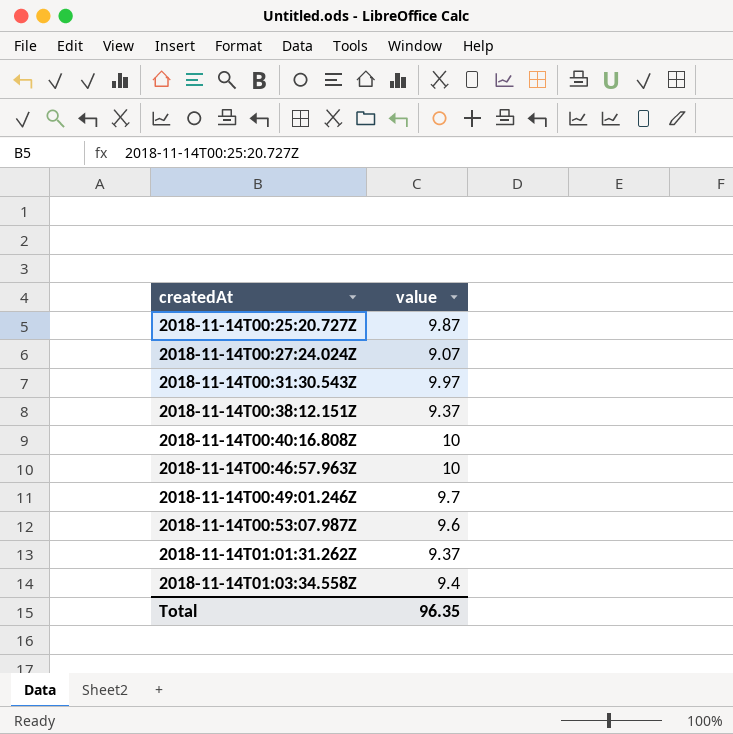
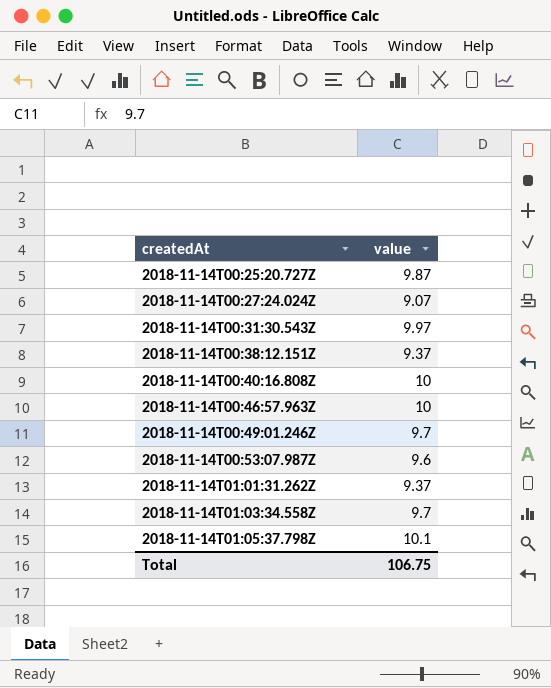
2018-11-14T01:03:34.558Z | value: 9.4 -> 9.7
row 2018-11-14T01:05:37.798Z: none -> 10.1
Total | value: 96.35 -> 106.75

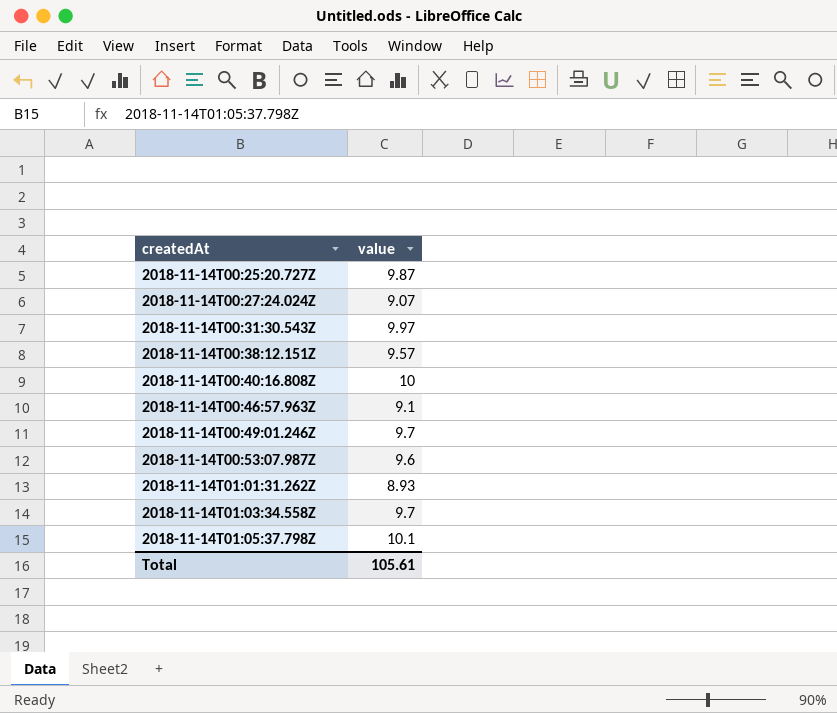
2018-11-14T00:38:12.151Z | value: 9.37 -> 9.57
2018-11-14T00:46:57.963Z | value: 10 -> 9.1
2018-11-14T01:01:31.262Z | value: 9.37 -> 8.93
Total | value: 106.75 -> 105.61

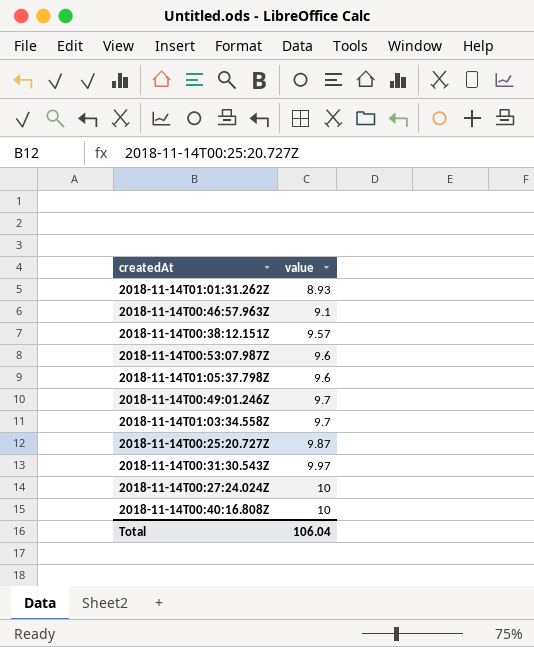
row order: createdAt ascending -> value ascending
2018-11-14T01:05:37.798Z | value: 10.1 -> 9.6
2018-11-14T00:27:24.024Z | value: 9.07 -> 10
Total | value: 105.61 -> 106.04

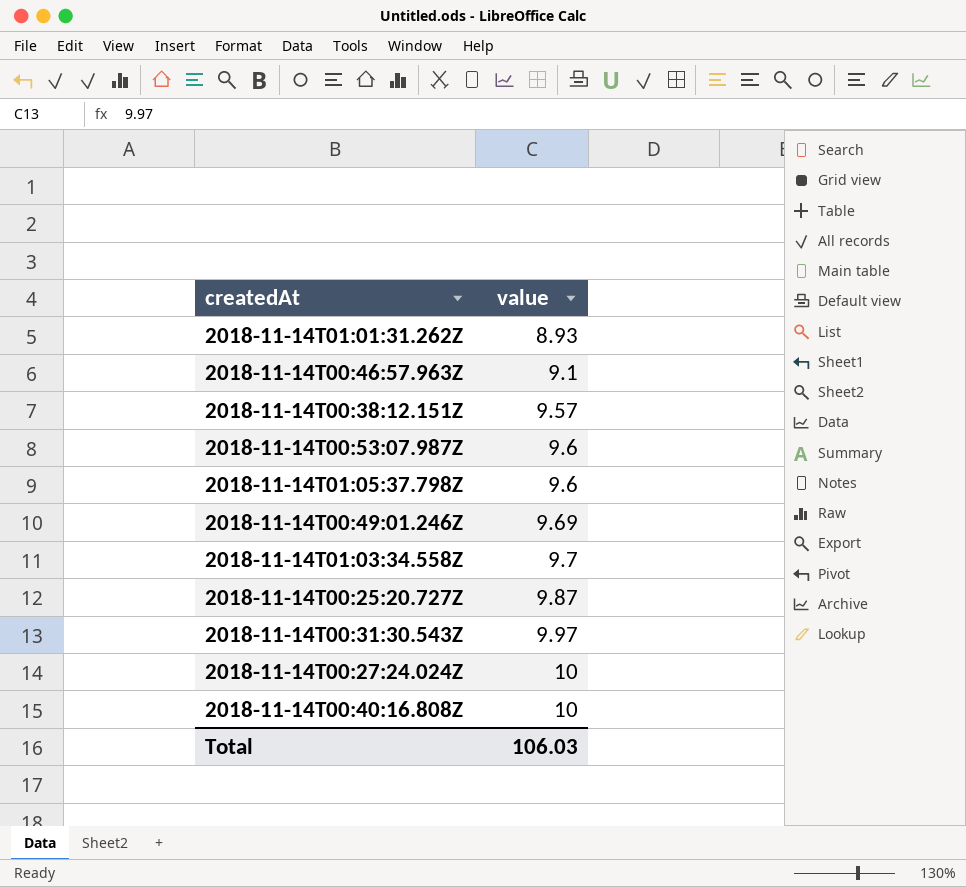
2018-11-14T00:49:01.246Z | value: 9.7 -> 9.69
Total | value: 106.04 -> 106.03

